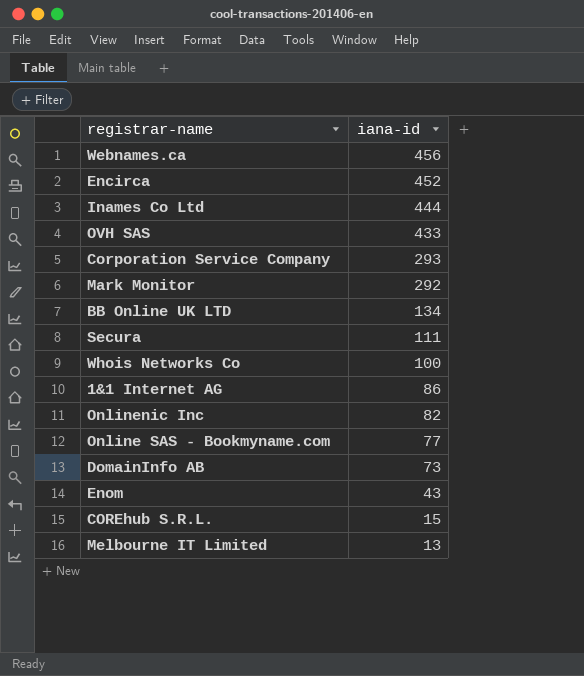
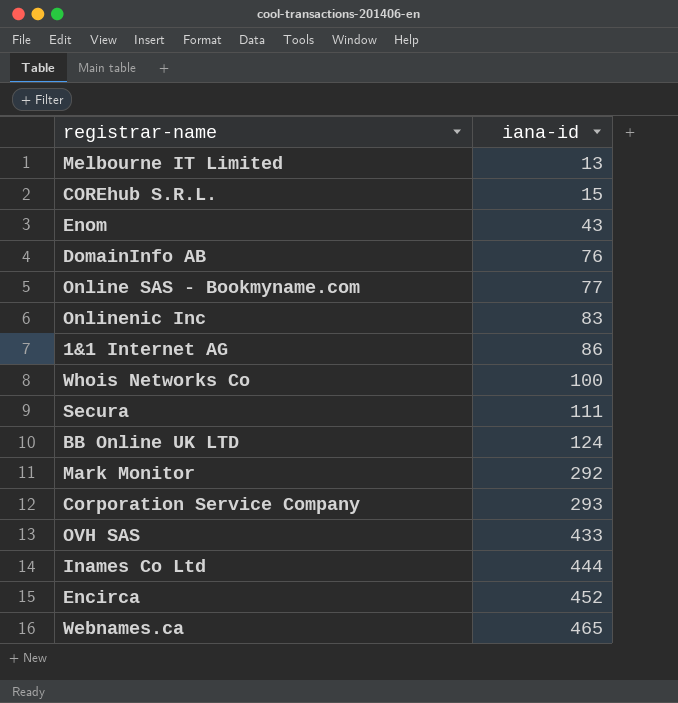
row order: iana-id descending -> iana-id ascending
DomainInfo AB | iana-id: 73 -> 76
Onlinenic Inc | iana-id: 82 -> 83
BB Online UK LTD | iana-id: 134 -> 124
Webnames.ca | iana-id: 456 -> 465

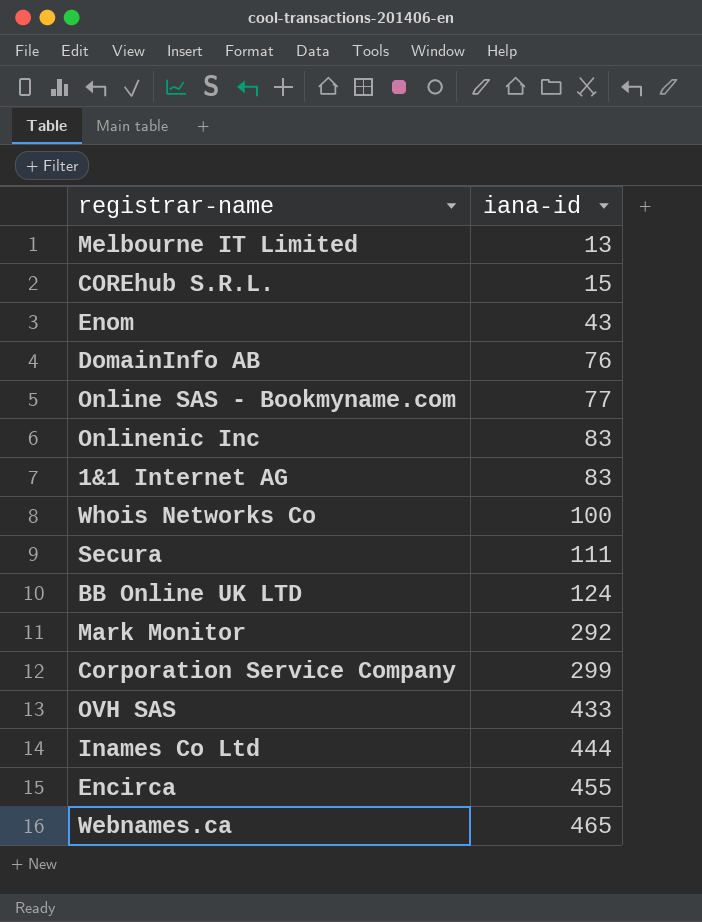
1&1 Internet AG | iana-id: 86 -> 83
Corporation Service Company | iana-id: 293 -> 299
Encirca | iana-id: 452 -> 455

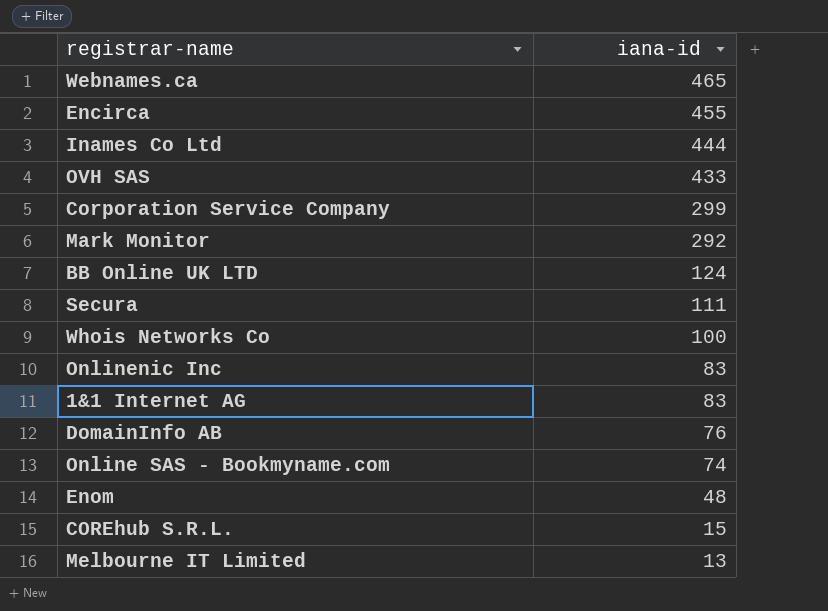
row order: iana-id ascending -> iana-id descending
Online SAS - Bookmyname.com | iana-id: 77 -> 74
Enom | iana-id: 43 -> 48

